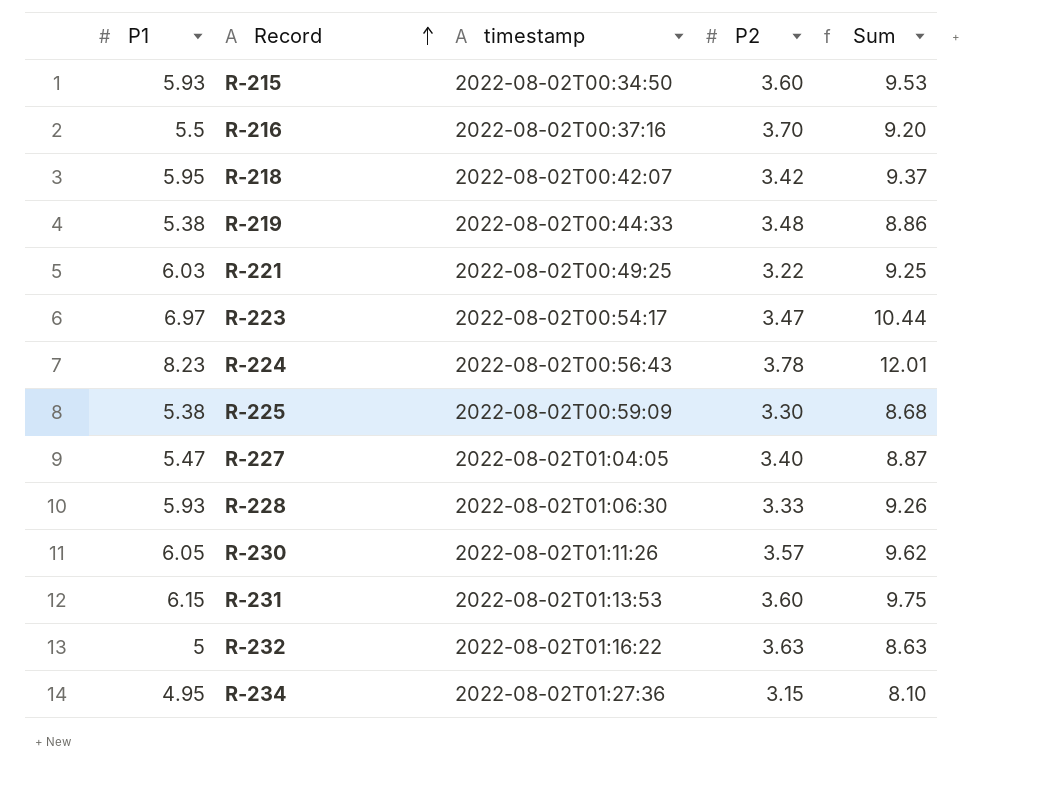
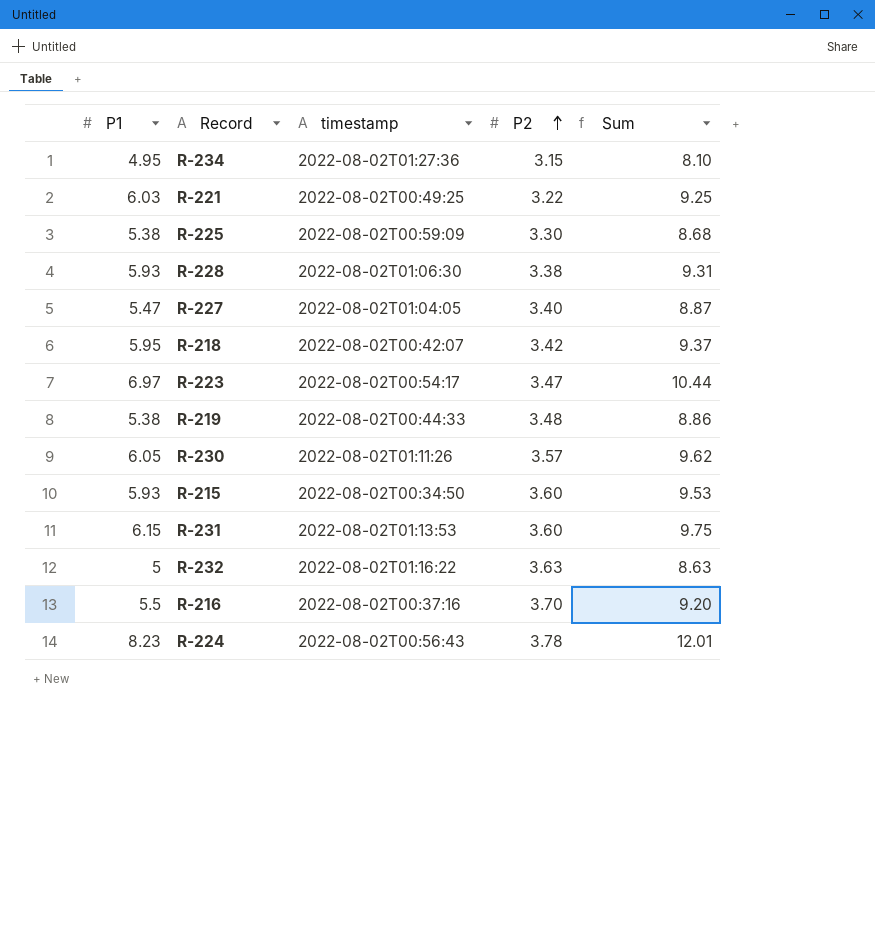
row order: Record ascending -> P2 ascending
R-228 | P2: 3.33 -> 3.38
R-228 | Sum: 9.26 -> 9.31

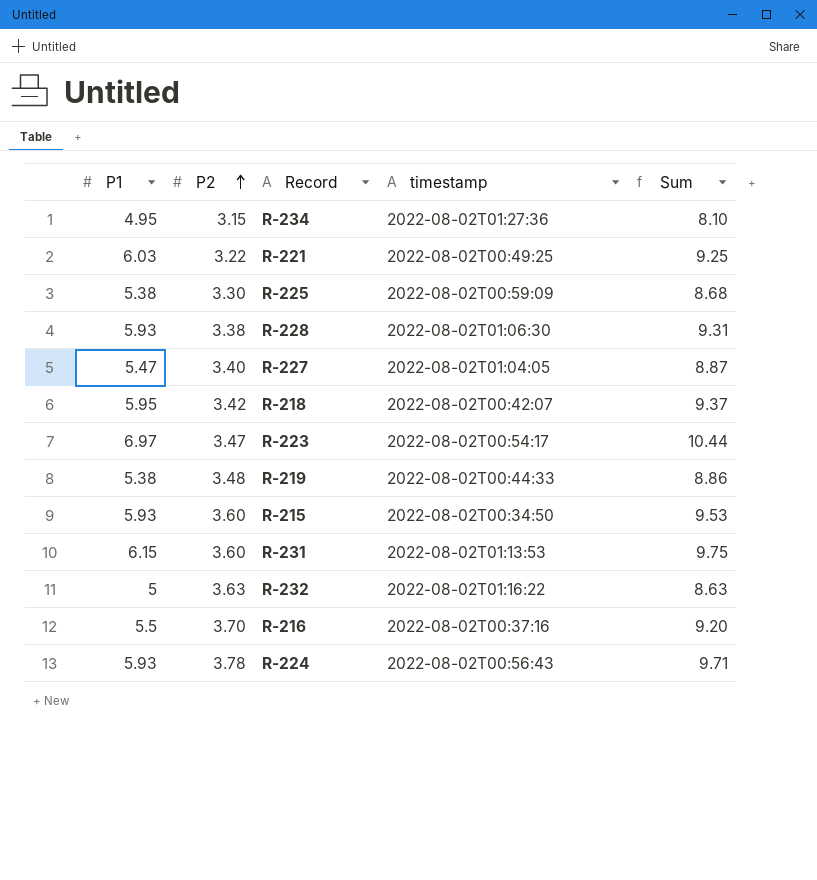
column P2 | position: 4 -> 2
row R-230: 6.05 | 2022-08-02T01:11:26 | 3.57 | 9.62 -> none
R-224 | P1: 8.23 -> 5.93
R-224 | Sum: 12.01 -> 9.71

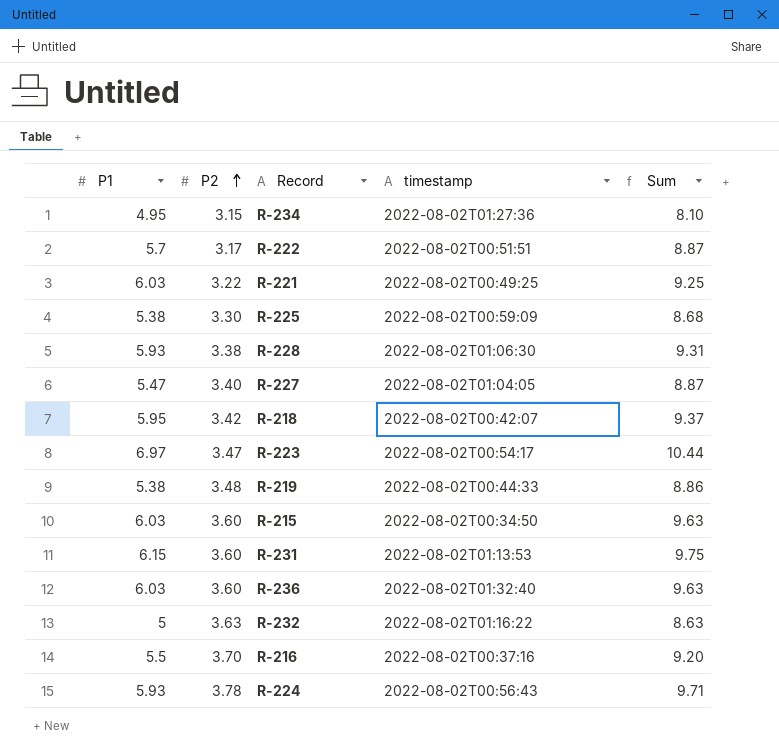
row R-222: none -> 5.7 | 3.17 | 2022-08-02T00:51:51 | 8.87
R-215 | P1: 5.93 -> 6.03
R-215 | Sum: 9.53 -> 9.63
row R-236: none -> 6.03 | 3.60 | 2022-08-02T01:32:40 | 9.63

